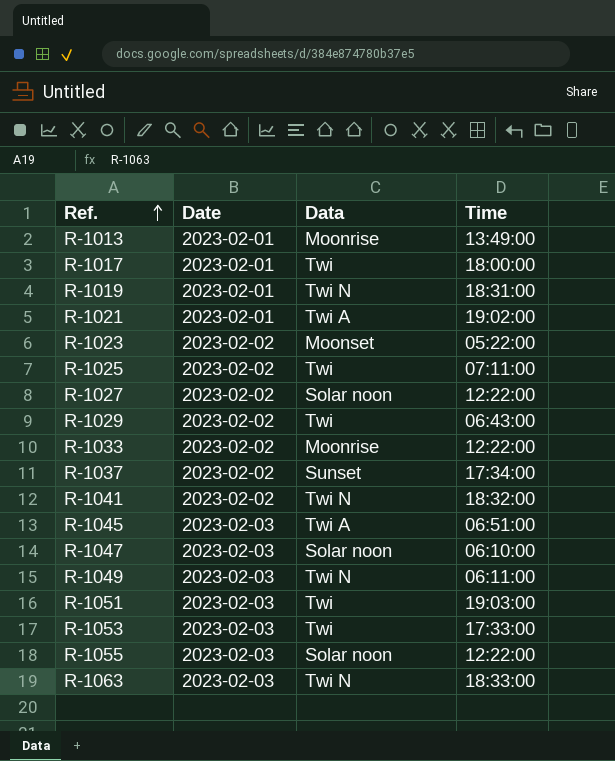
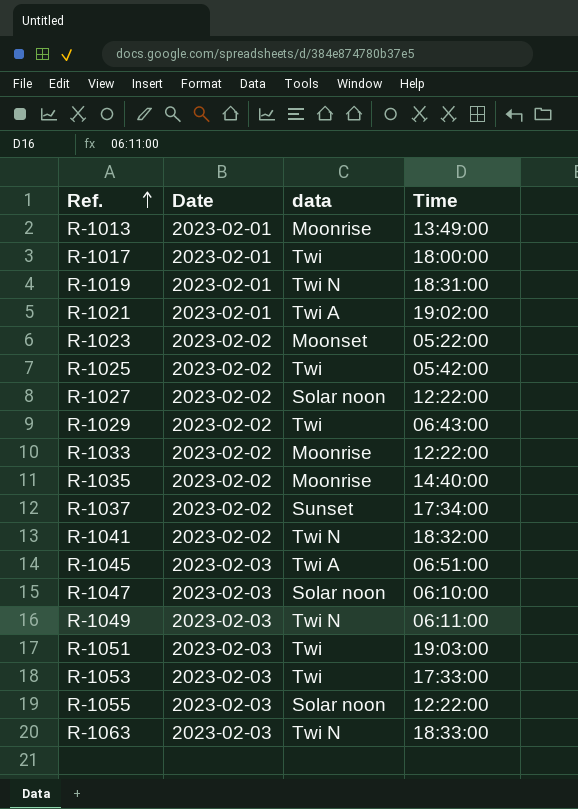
column name: Data -> data
R-1025 | Time: 07:11:00 -> 05:42:00
row R-1035: none -> 2023-02-02 | Moonrise | 14:40:00

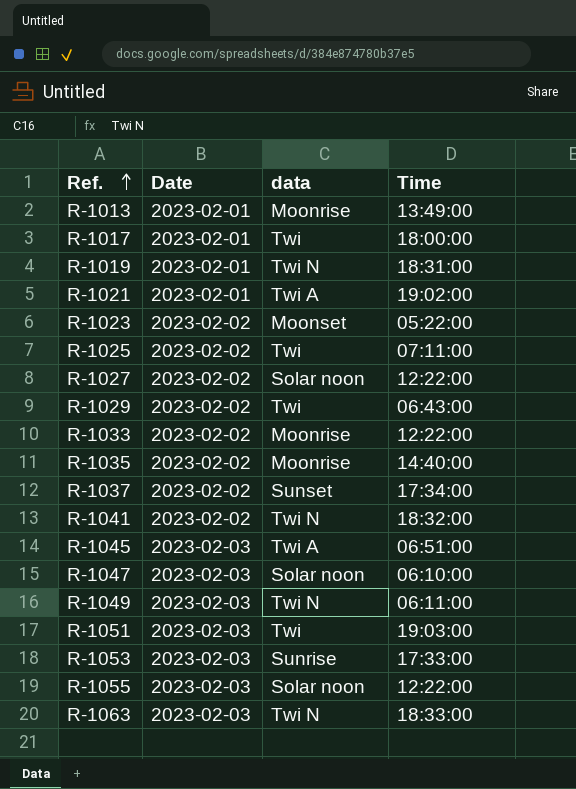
R-1025 | Time: 05:42:00 -> 07:11:00
R-1053 | data: Twi -> Sunrise

